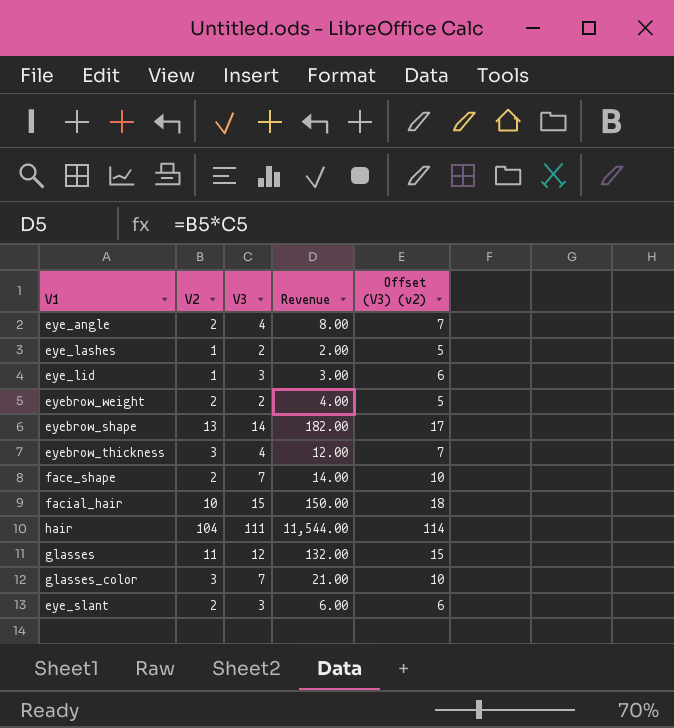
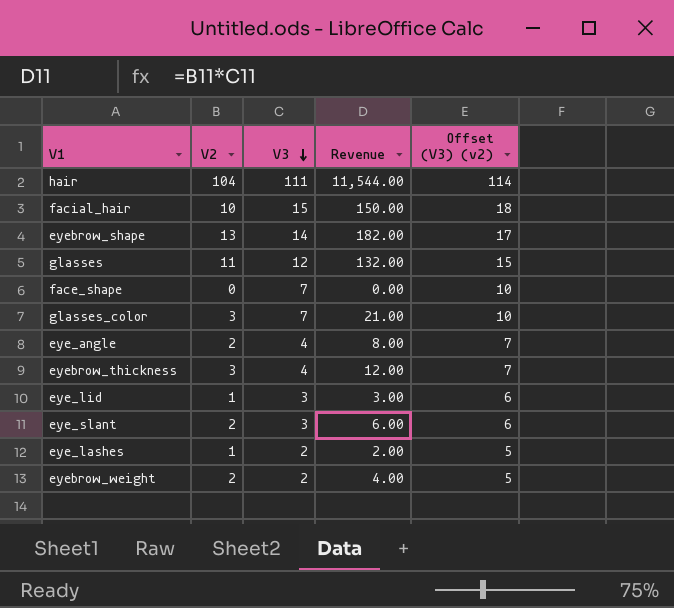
row order: none -> V3 descending
face_shape | V2: 2 -> 0
face_shape | Revenue: 14.00 -> 0.00

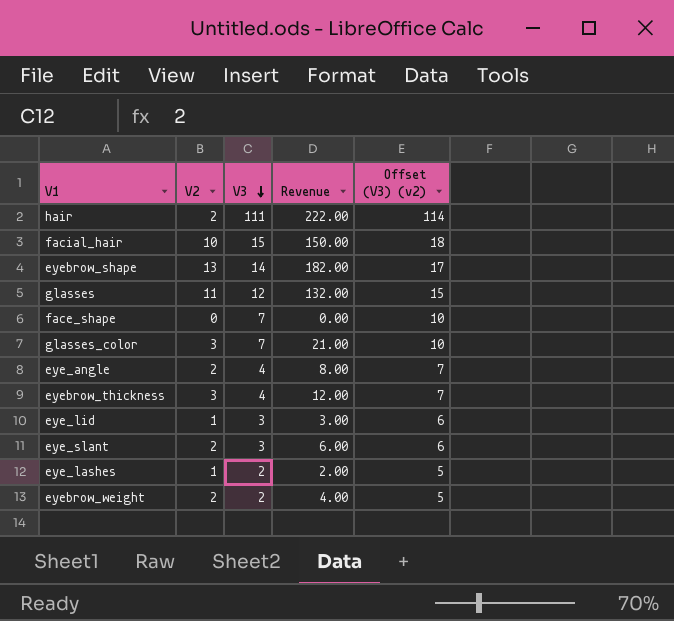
hair | V2: 104 -> 2
hair | Revenue: 11,544.00 -> 222.00

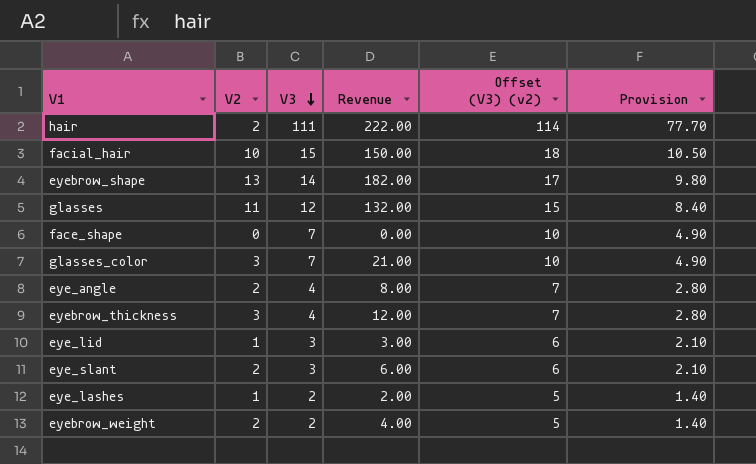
column Provision | formula: none -> [V3] * 0.7

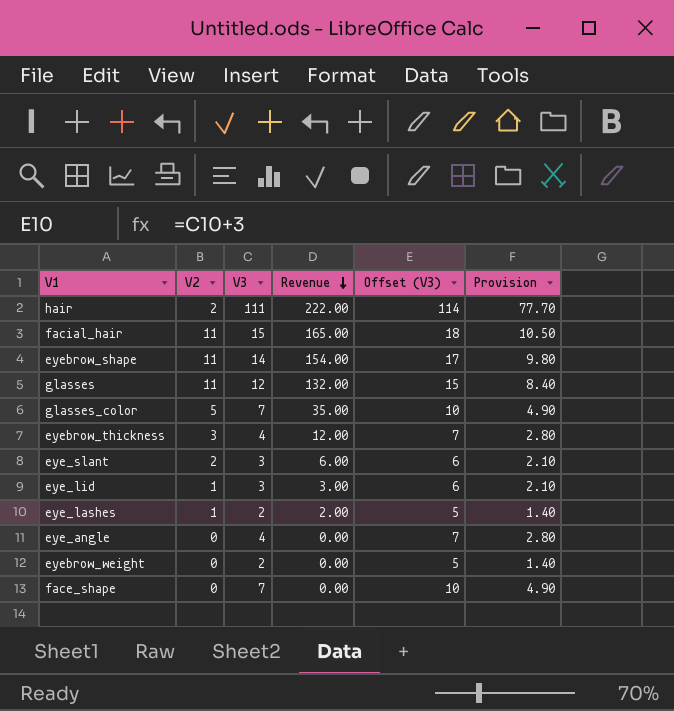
row order: V3 descending -> Revenue descending
column name: Offset (V3) (v2) -> Offset (V3)
facial_hair | V2: 10 -> 11
facial_hair | Revenue: 150.00 -> 165.00
eyebrow_shape | V2: 13 -> 11
eyebrow_shape | Revenue: 182.00 -> 154.00
glasses_color | V2: 3 -> 5
glasses_color | Revenue: 21.00 -> 35.00
eye_angle | V2: 2 -> 0
eye_angle | Revenue: 8.00 -> 0.00
eyebrow_weight | V2: 2 -> 0
eyebrow_weight | Revenue: 4.00 -> 0.00

